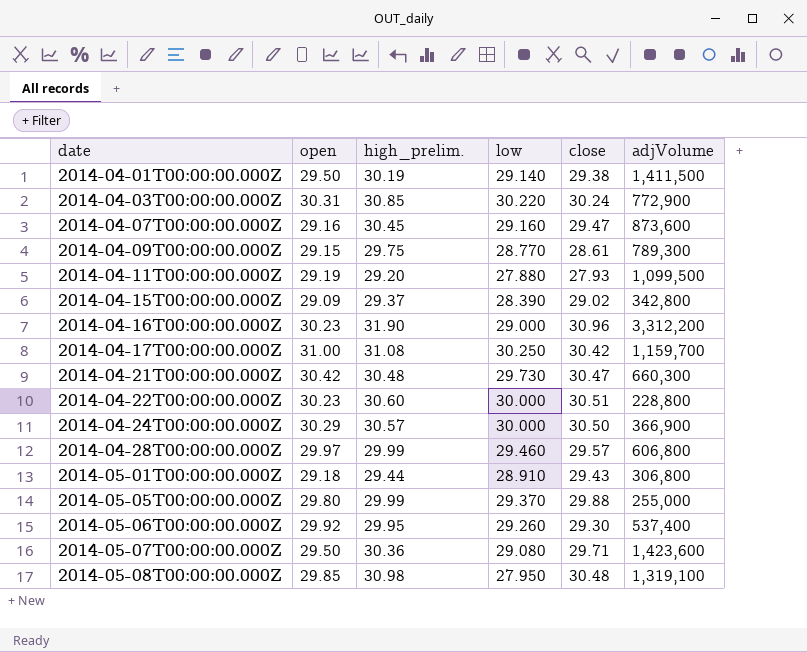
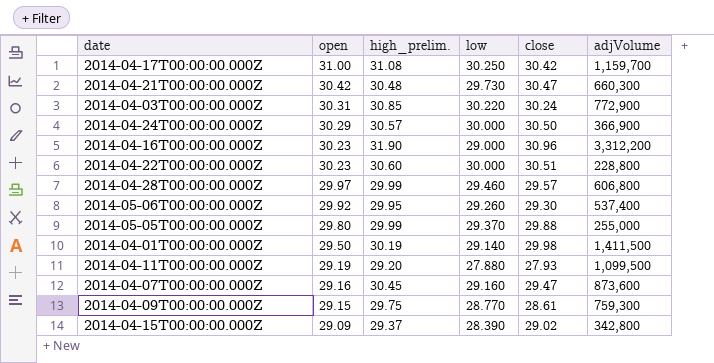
row order: date ascending -> open descending
row 2014-05-01T00:00:00.000Z: 29.18 | 29.44 | 28.910 | 29.43 | 306,800 -> none
row 2014-05-07T00:00:00.000Z: 29.50 | 30.36 | 29.080 | 29.71 | 1,423,600 -> none
row 2014-05-08T00:00:00.000Z: 29.85 | 30.98 | 27.950 | 30.48 | 1,319,100 -> none
2014-04-01T00:00:00.000Z | close: 29.38 -> 29.98
2014-04-09T00:00:00.000Z | adjVolume: 789,300 -> 759,300

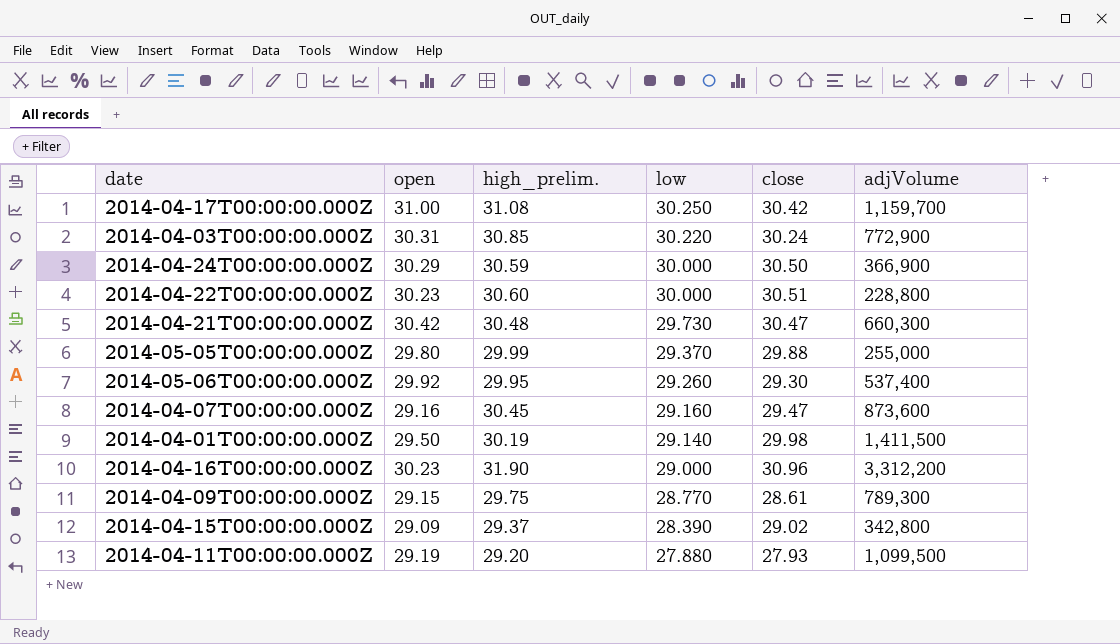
row order: open descending -> low descending
row 2014-04-28T00:00:00.000Z: 29.97 | 29.99 | 29.460 | 29.57 | 606,800 -> none
2014-04-24T00:00:00.000Z | high_prelim.: 30.57 -> 30.59
2014-04-09T00:00:00.000Z | adjVolume: 759,300 -> 789,300

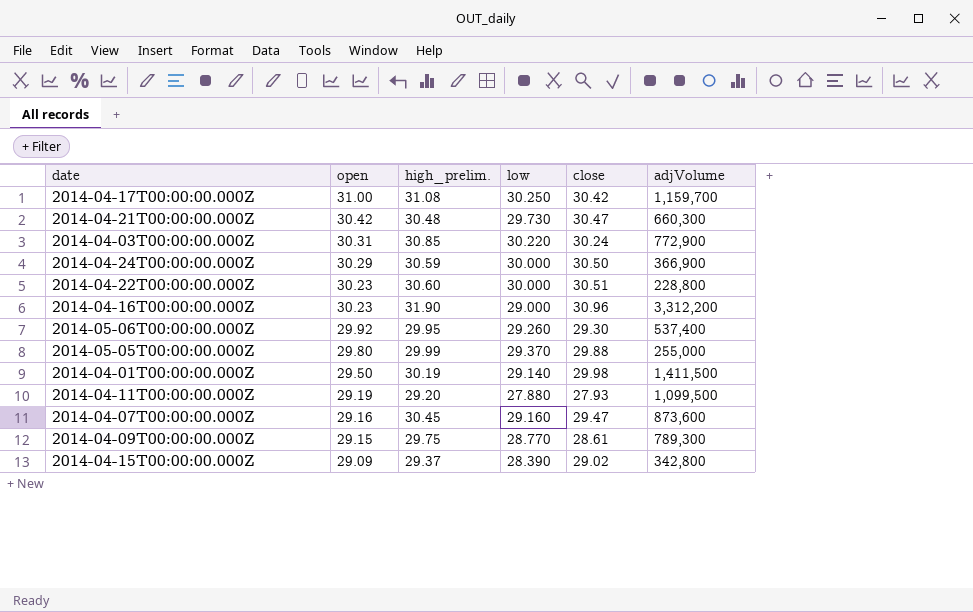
row order: low descending -> open descending

